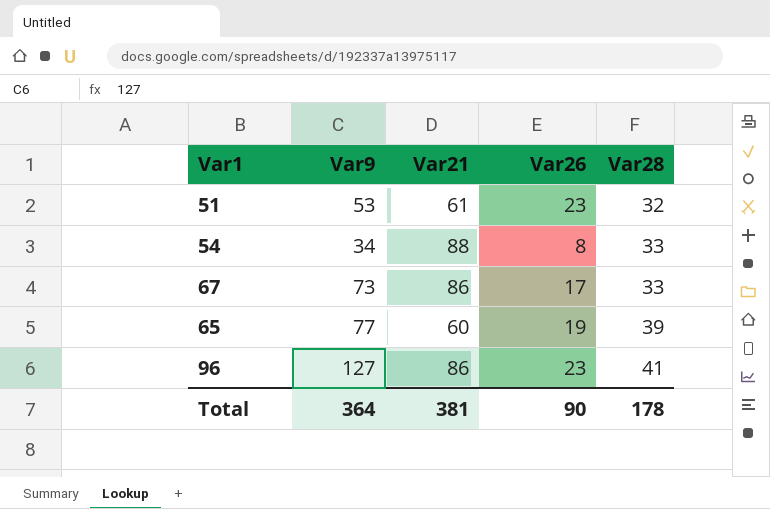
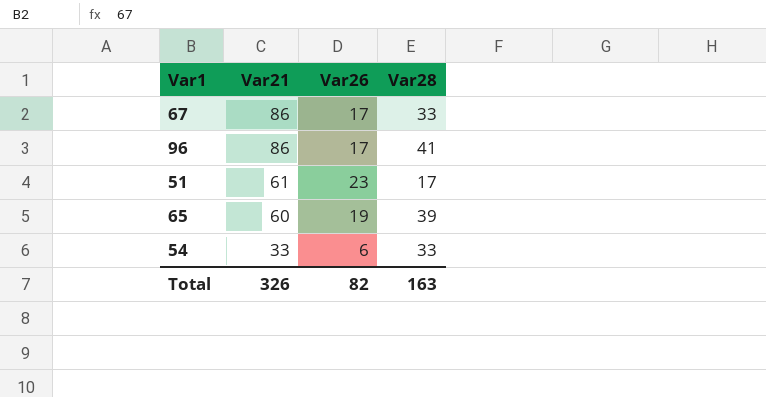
row order: Var28 ascending -> Var21 descending
column Var9 | position: 2 -> none
96 | Var26: 23 -> 17
51 | Var28: 32 -> 17
54 | Var21: 88 -> 33
54 | Var26: 8 -> 6
Total | Var21: 381 -> 326
Total | Var26: 90 -> 82
Total | Var28: 178 -> 163

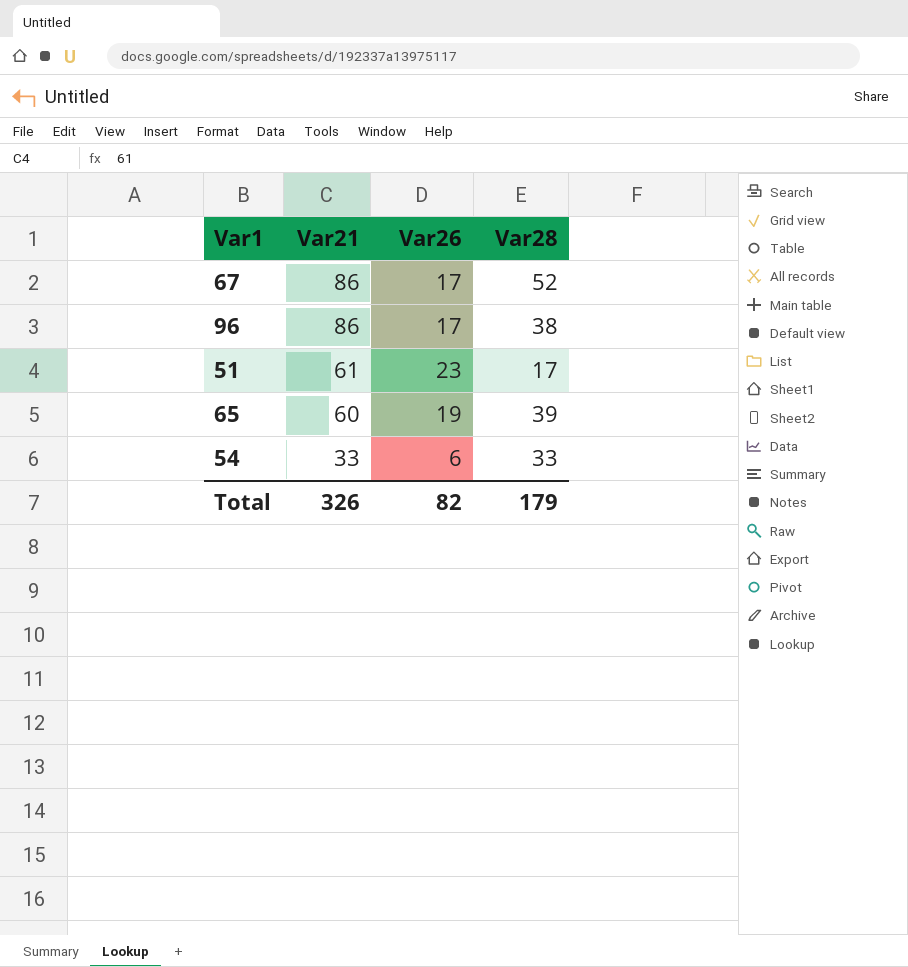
67 | Var28: 33 -> 52
96 | Var28: 41 -> 38
Total | Var28: 163 -> 179

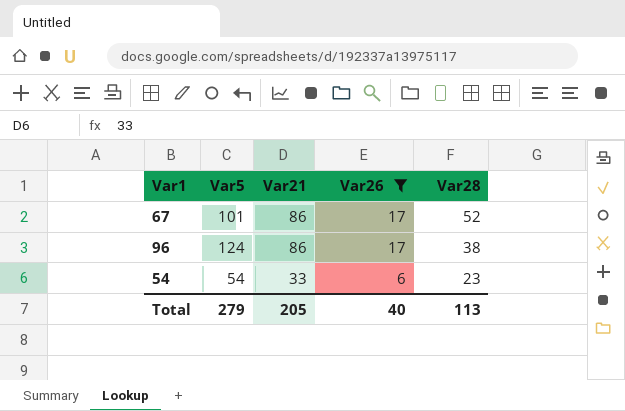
filter: none -> Var26 <= 17
column Var5 | position: none -> 2
54 | Var28: 33 -> 23
Total | Var21: 326 -> 205
Total | Var26: 82 -> 40
Total | Var28: 179 -> 113

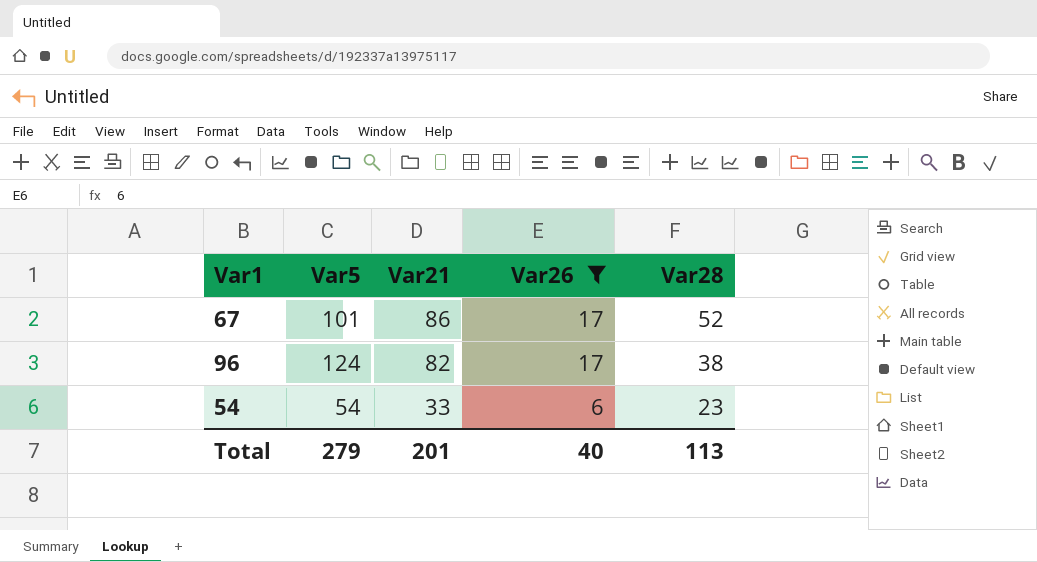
96 | Var21: 86 -> 82
Total | Var21: 205 -> 201

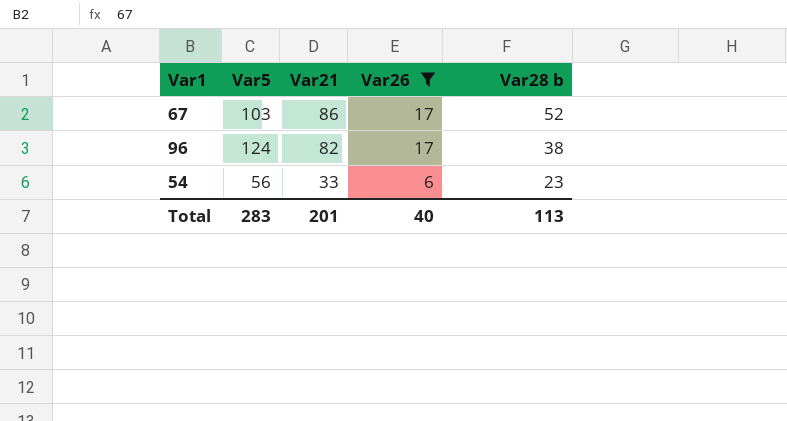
column name: Var28 -> Var28 b
67 | Var5: 101 -> 103
54 | Var5: 54 -> 56
Total | Var5: 279 -> 283

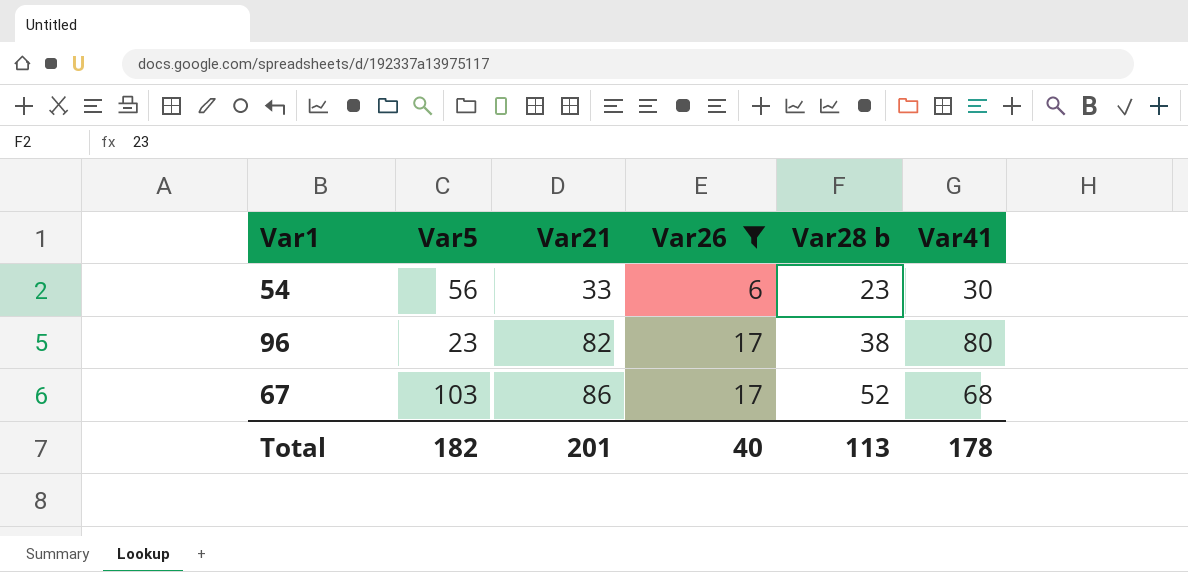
row order: Var21 descending -> Var21 ascending
column Var41 | position: none -> 6
96 | Var5: 124 -> 23
Total | Var5: 283 -> 182

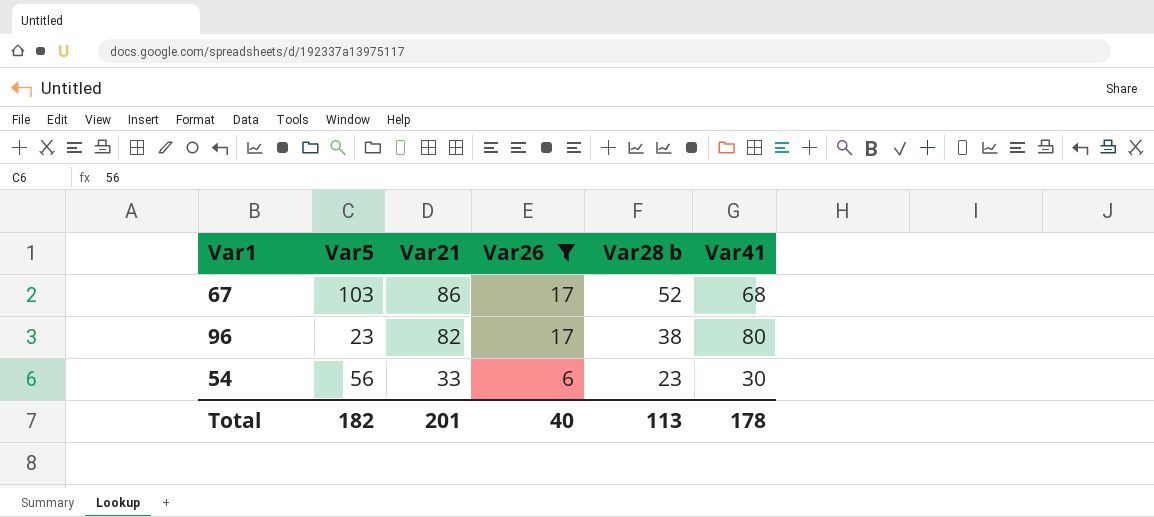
row order: Var21 ascending -> Var21 descending

